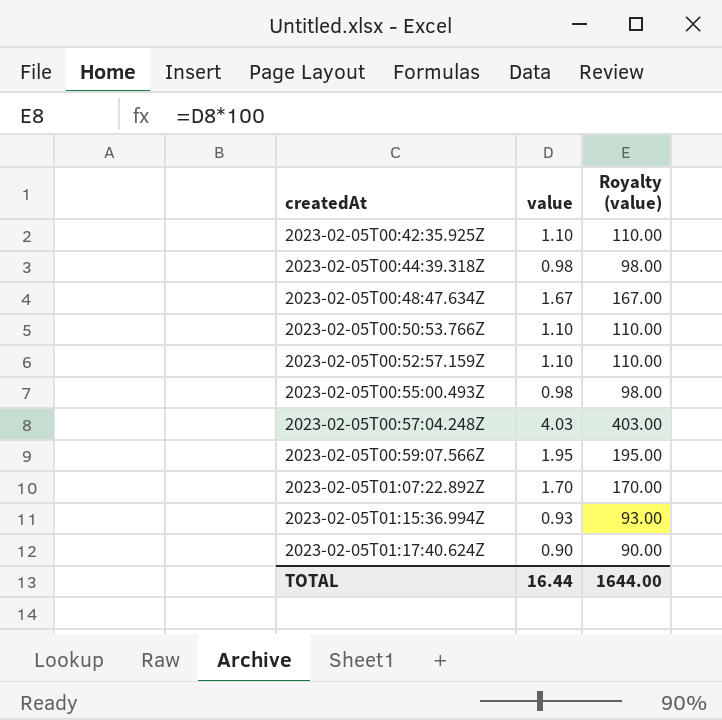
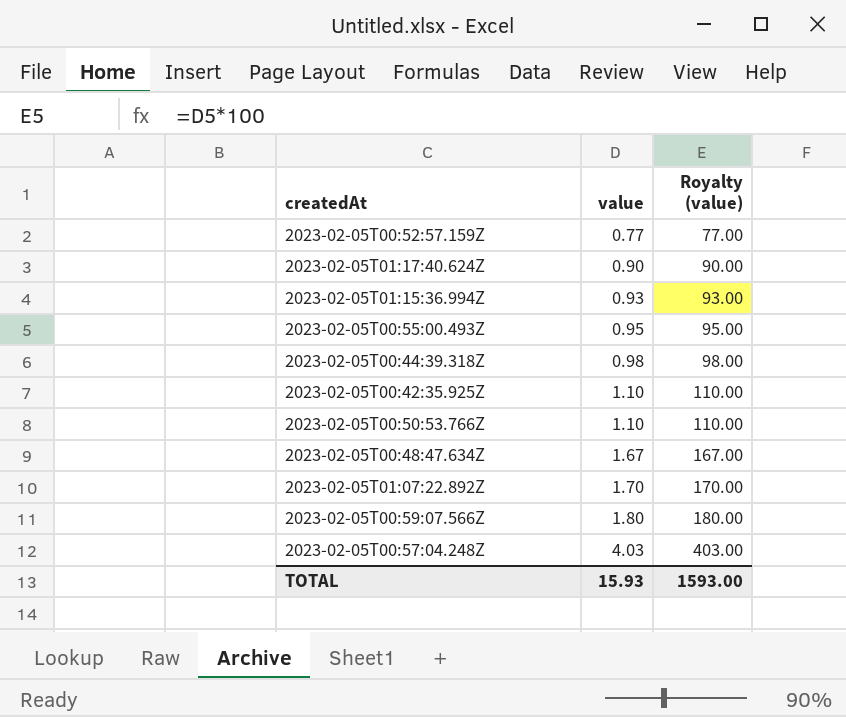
row order: createdAt ascending -> value ascending
2023-02-05T00:52:57.159Z | value: 1.10 -> 0.77
2023-02-05T00:52:57.159Z | Royalty (value): 110.00 -> 77.00
2023-02-05T00:55:00.493Z | value: 0.98 -> 0.95
2023-02-05T00:55:00.493Z | Royalty (value): 98.00 -> 95.00
2023-02-05T00:59:07.566Z | value: 1.95 -> 1.80
2023-02-05T00:59:07.566Z | Royalty (value): 195.00 -> 180.00
TOTAL | value: 16.44 -> 15.93
TOTAL | Royalty (value): 1644.00 -> 1593.00

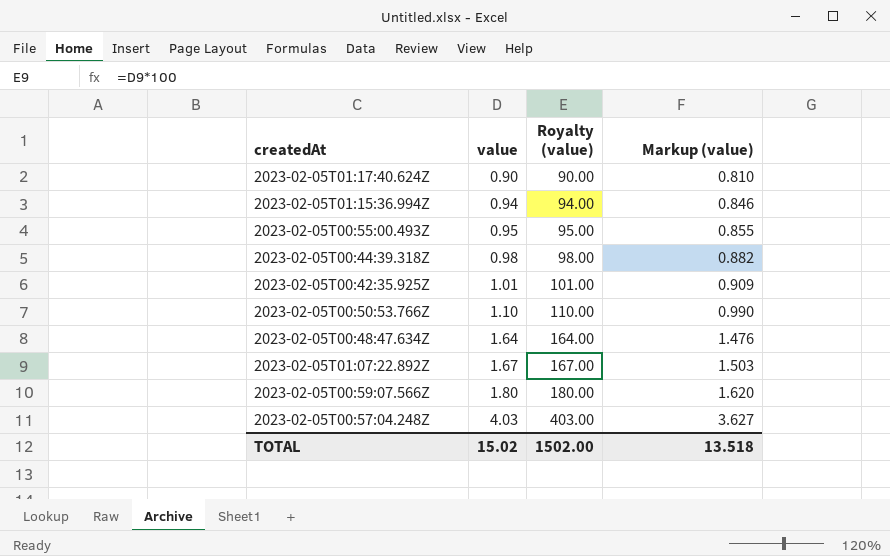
column Markup (value) | formula: none -> [value] * 0.9
row 2023-02-05T00:52:57.159Z: 0.77 | 77.00 -> none
2023-02-05T01:15:36.994Z | value: 0.93 -> 0.94
2023-02-05T01:15:36.994Z | Royalty (value): 93.00 -> 94.00
2023-02-05T00:42:35.925Z | value: 1.10 -> 1.01
2023-02-05T00:42:35.925Z | Royalty (value): 110.00 -> 101.00
2023-02-05T00:48:47.634Z | value: 1.67 -> 1.64
2023-02-05T00:48:47.634Z | Royalty (value): 167.00 -> 164.00
2023-02-05T01:07:22.892Z | value: 1.70 -> 1.67
2023-02-05T01:07:22.892Z | Royalty (value): 170.00 -> 167.00
TOTAL | value: 15.93 -> 15.02
TOTAL | Royalty (value): 1593.00 -> 1502.00

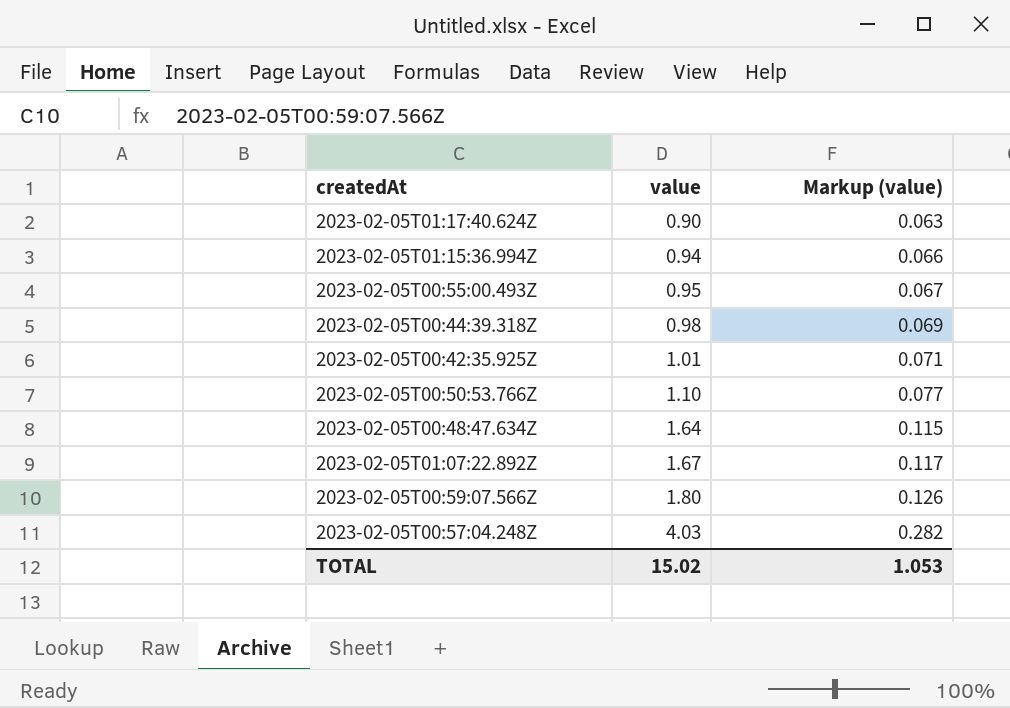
column Royalty (value) | formula: [value] * 100 -> none
column Markup (value) | formula: [value] * 0.9 -> [value] * 0.07
TOTAL | Markup (value): 13.518 -> 1.053

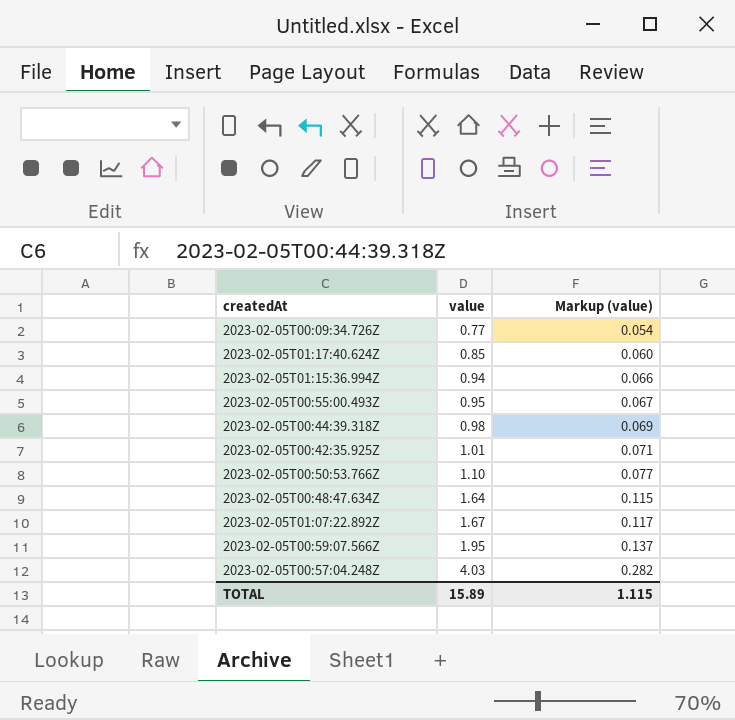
row 2023-02-05T00:09:34.726Z: none -> 0.77 | 0.054
2023-02-05T01:17:40.624Z | value: 0.90 -> 0.85
2023-02-05T01:17:40.624Z | Markup (value): 0.063 -> 0.060
2023-02-05T00:59:07.566Z | value: 1.80 -> 1.95
2023-02-05T00:59:07.566Z | Markup (value): 0.126 -> 0.137
TOTAL | value: 15.02 -> 15.89
TOTAL | Markup (value): 1.053 -> 1.115

